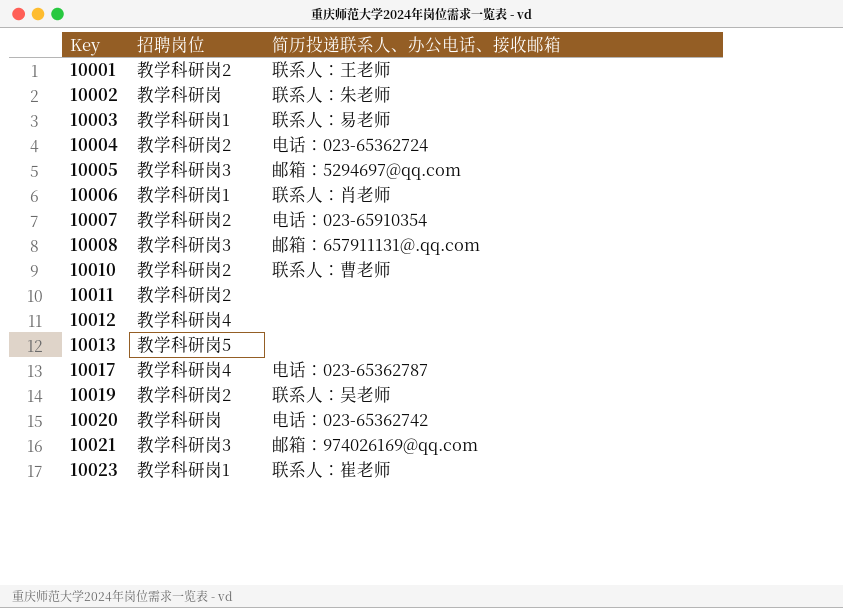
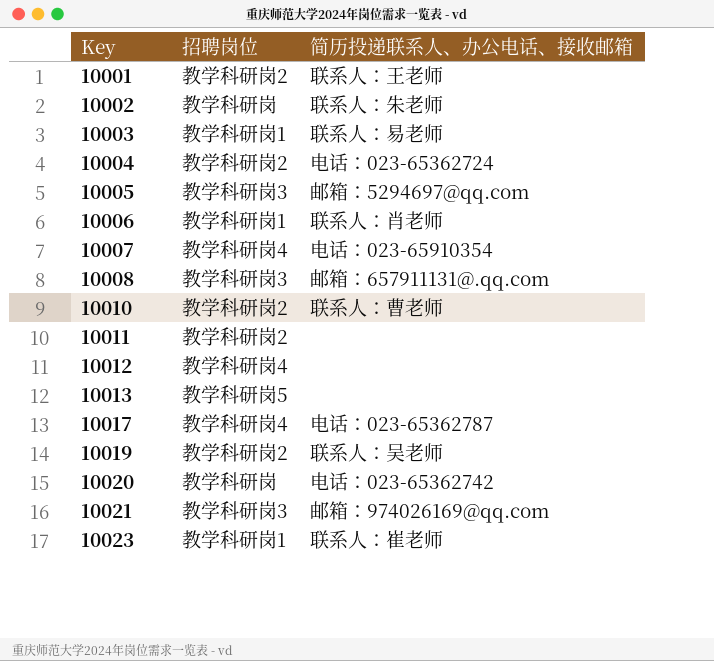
10007 | 招聘岗位: 教学科研岗2 -> 教学科研岗4

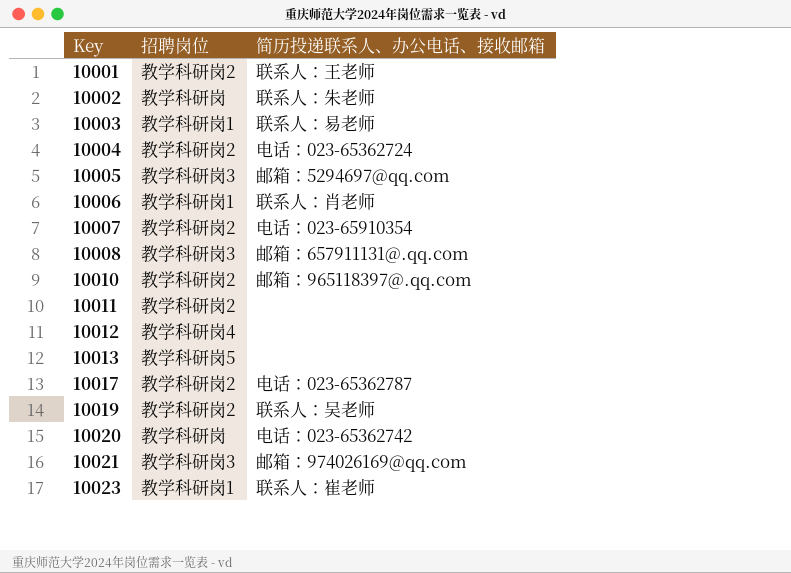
10007 | 招聘岗位: 教学科研岗4 -> 教学科研岗2
10010 | 简历投递联系人、办公电话、接收邮箱: 联系人：曹老师 -> 邮箱：965118397@.qq.com
10017 | 招聘岗位: 教学科研岗4 -> 教学科研岗2

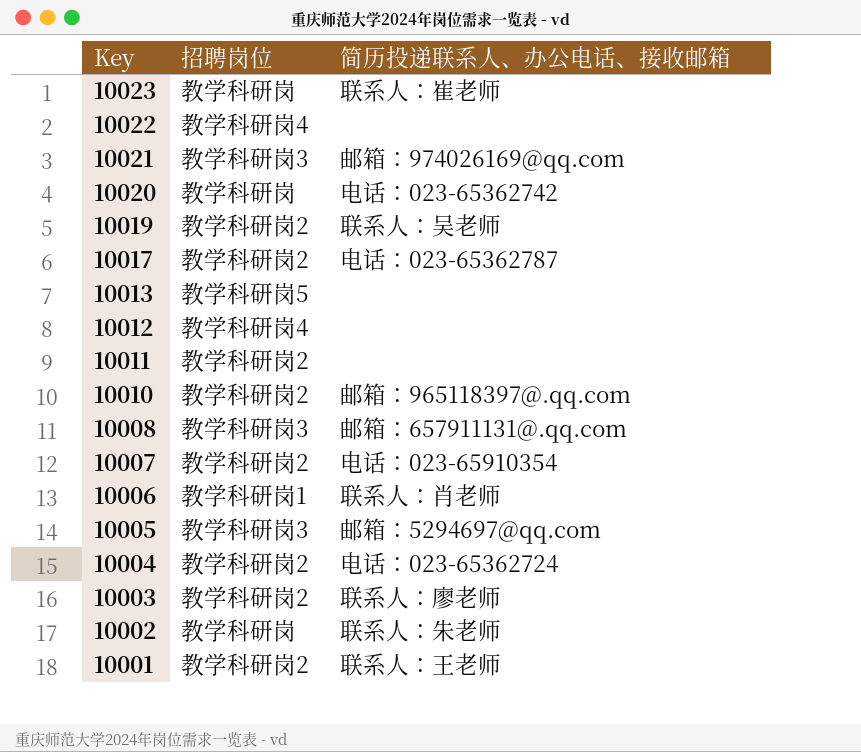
row order: Key ascending -> Key descending
10023 | 招聘岗位: 教学科研岗1 -> 教学科研岗
row 10022: none -> 教学科研岗4 | none
10003 | 招聘岗位: 教学科研岗1 -> 教学科研岗2
10003 | 简历投递联系人、办公电话、接收邮箱: 联系人：易老师 -> 联系人：廖老师

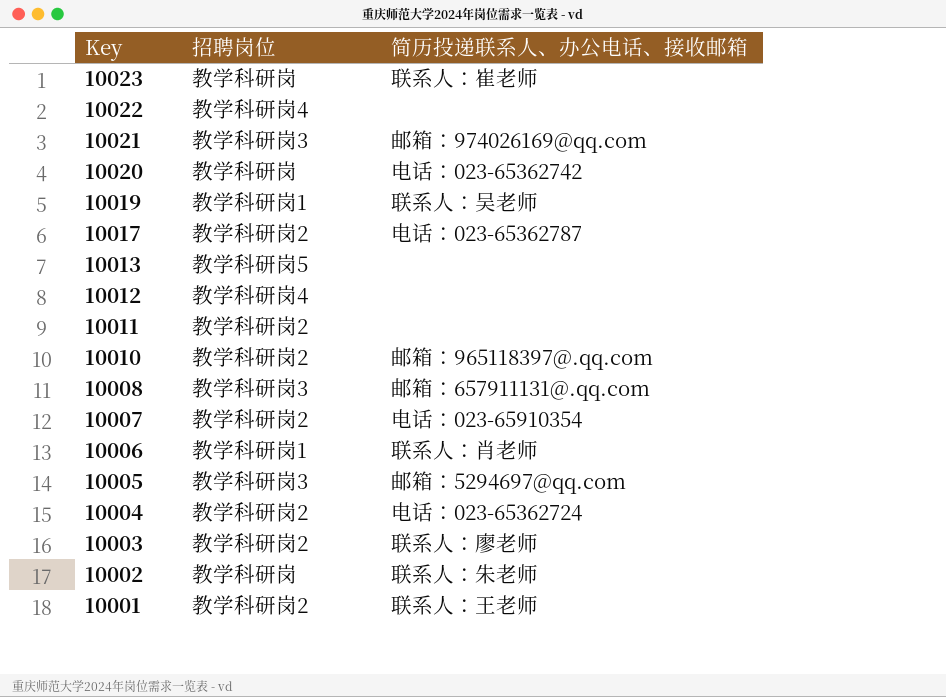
10019 | 招聘岗位: 教学科研岗2 -> 教学科研岗1

